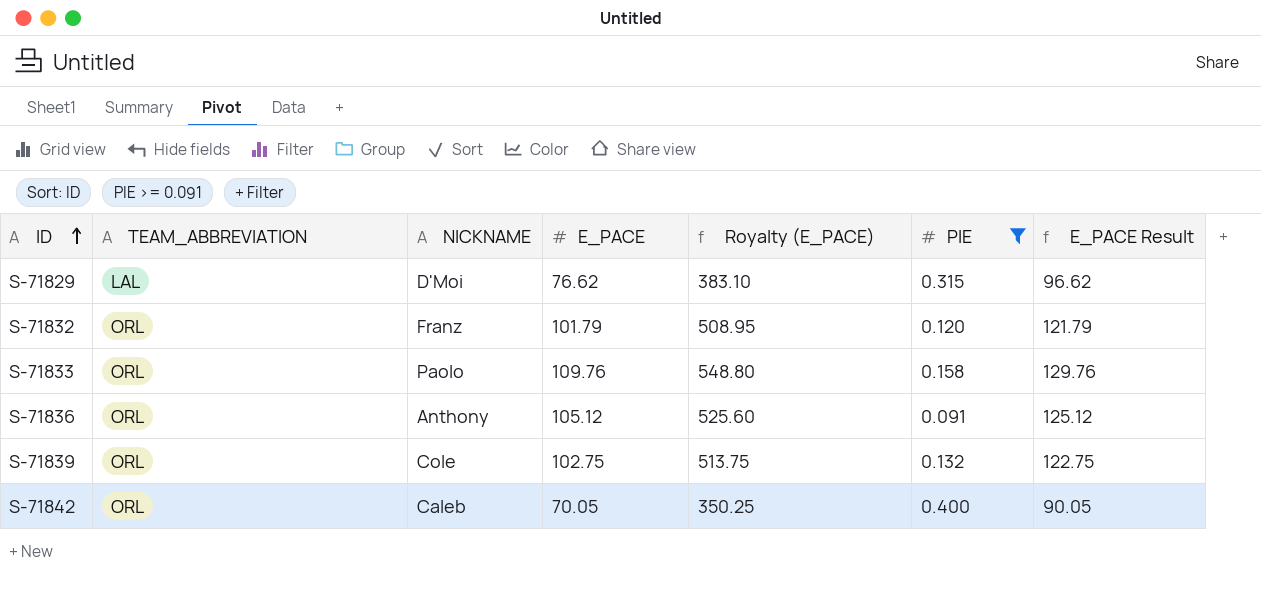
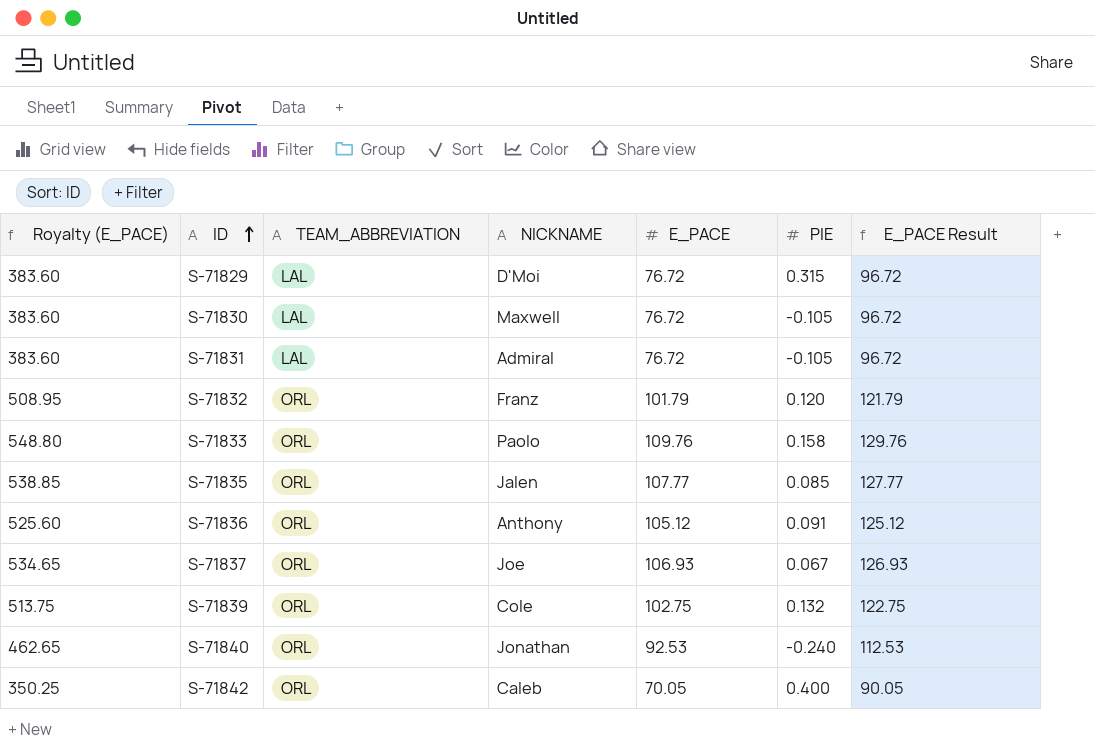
filter: PIE >= 0.091 -> none
column Royalty (E_PACE) | position: 5 -> 1
S-71829 | Royalty (E_PACE): 383.10 -> 383.60
S-71829 | E_PACE: 76.62 -> 76.72
S-71829 | E_PACE Result: 96.62 -> 96.72

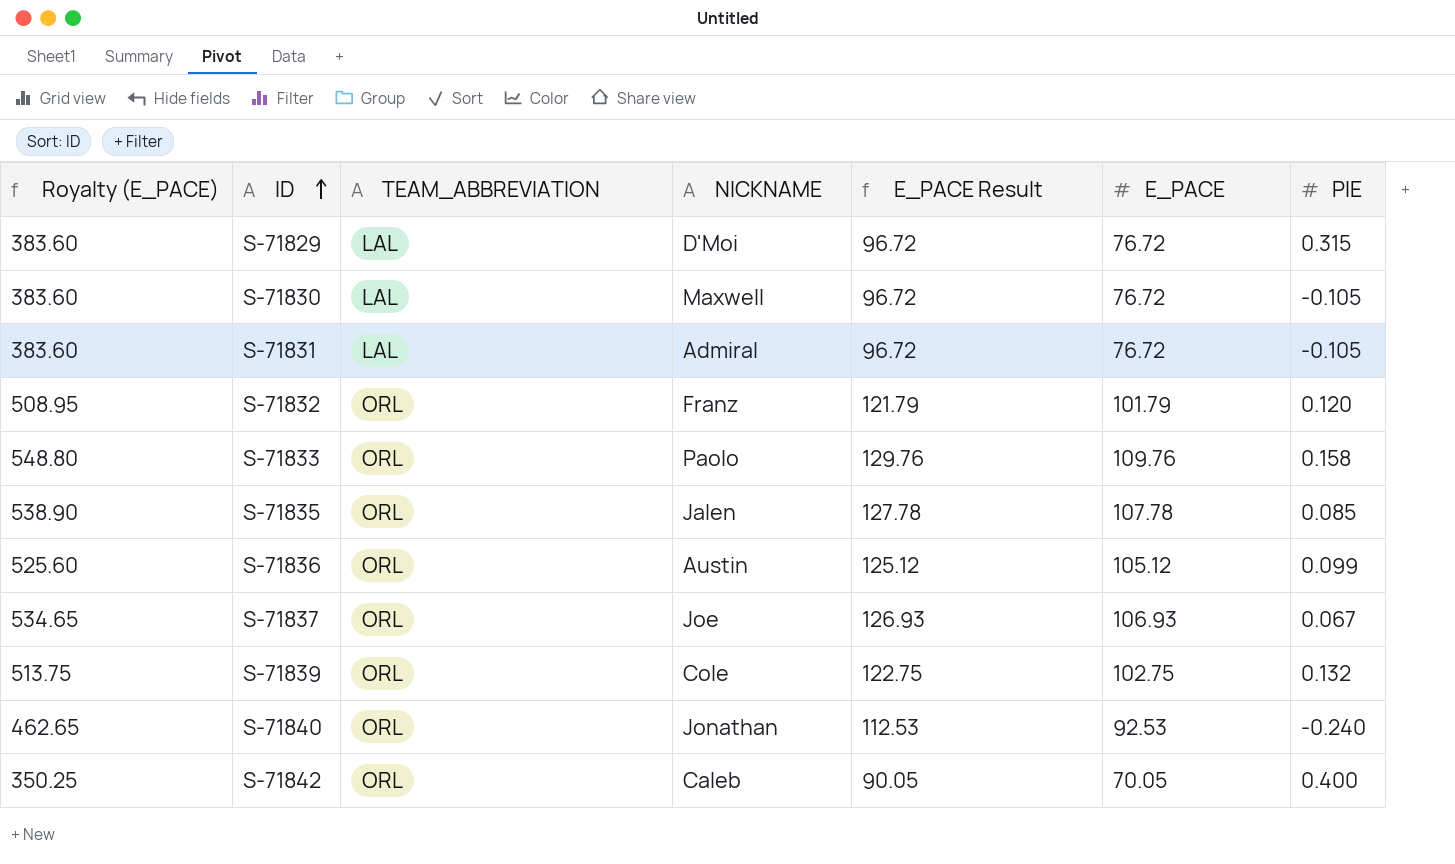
column E_PACE Result | position: 7 -> 5
S-71835 | Royalty (E_PACE): 538.85 -> 538.90
S-71835 | E_PACE Result: 127.77 -> 127.78
S-71835 | E_PACE: 107.77 -> 107.78
S-71836 | NICKNAME: Anthony -> Austin
S-71836 | PIE: 0.091 -> 0.099

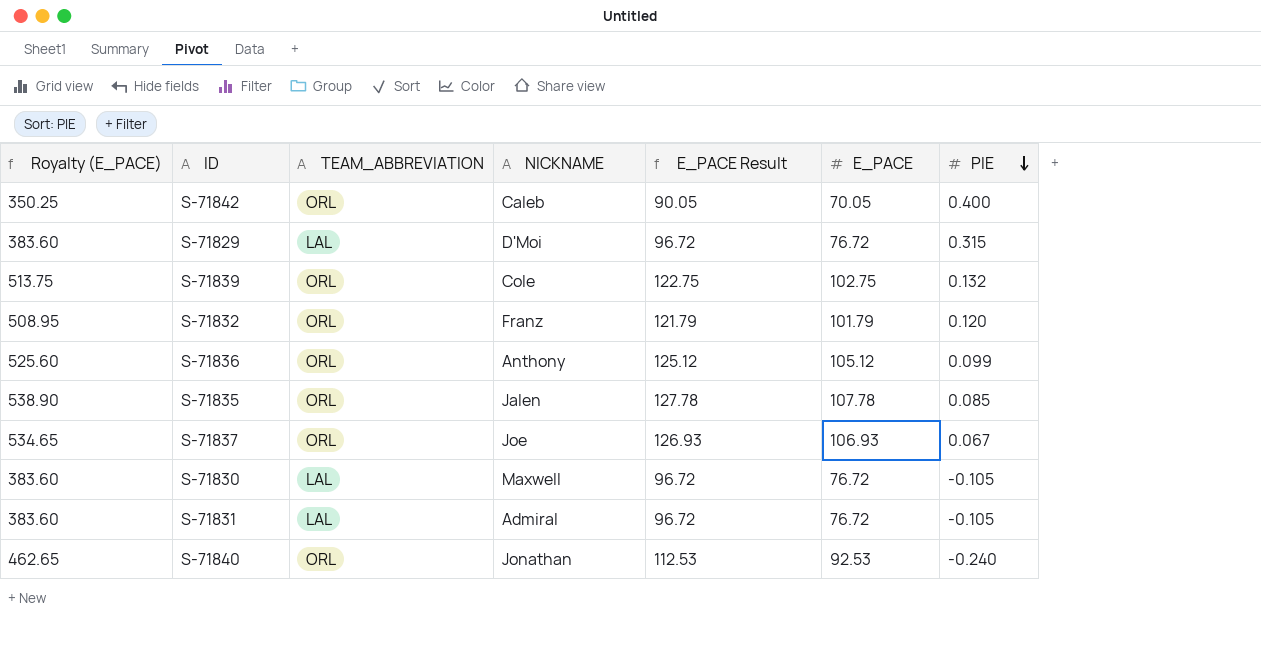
row order: ID ascending -> PIE descending
row S-71833: 548.80 | ORL | Paolo | 129.76 | 109.76 | 0.158 -> none
S-71836 | NICKNAME: Austin -> Anthony

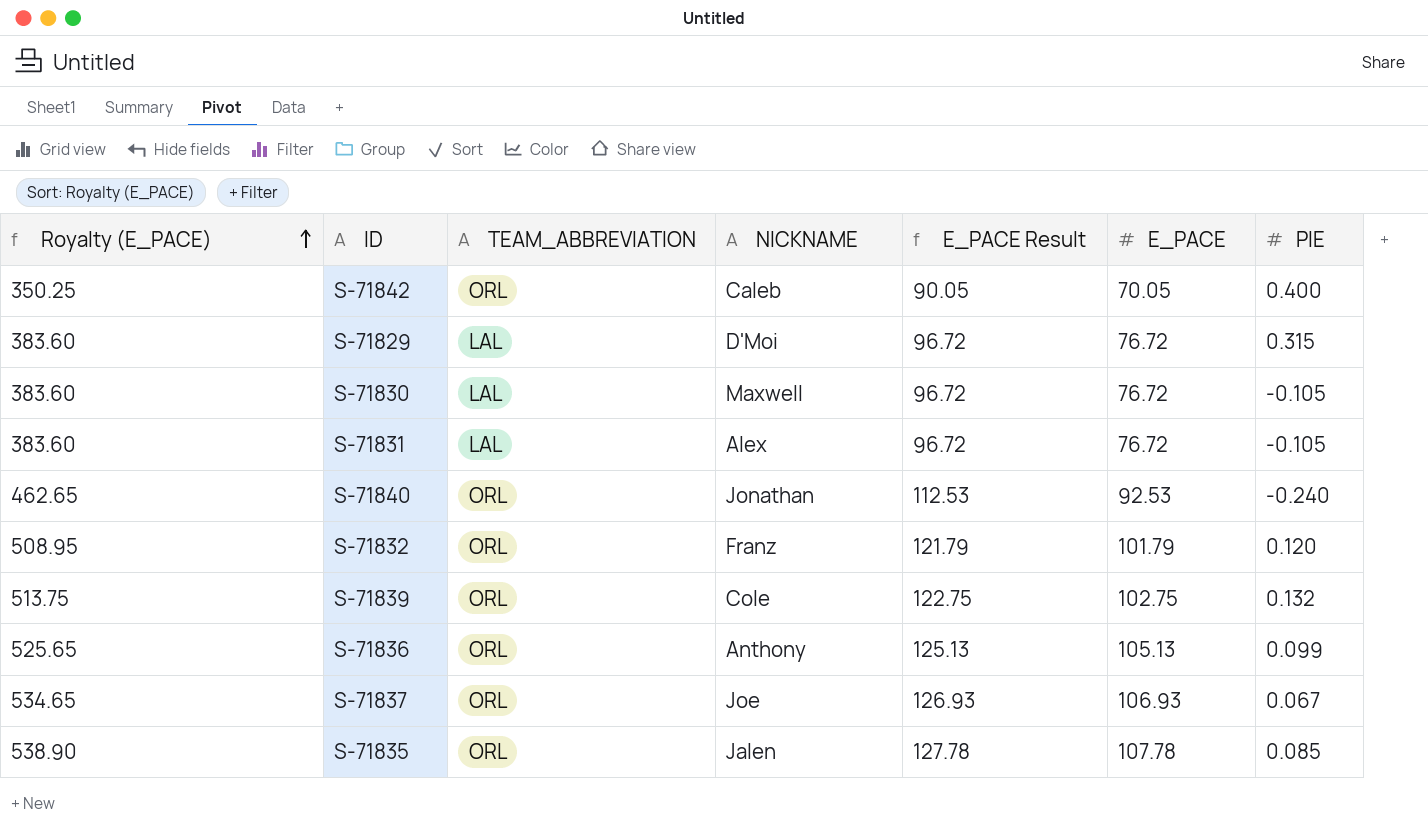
row order: PIE descending -> Royalty (E_PACE) ascending
S-71831 | NICKNAME: Admiral -> Alex
S-71836 | Royalty (E_PACE): 525.60 -> 525.65
S-71836 | E_PACE Result: 125.12 -> 125.13
S-71836 | E_PACE: 105.12 -> 105.13

